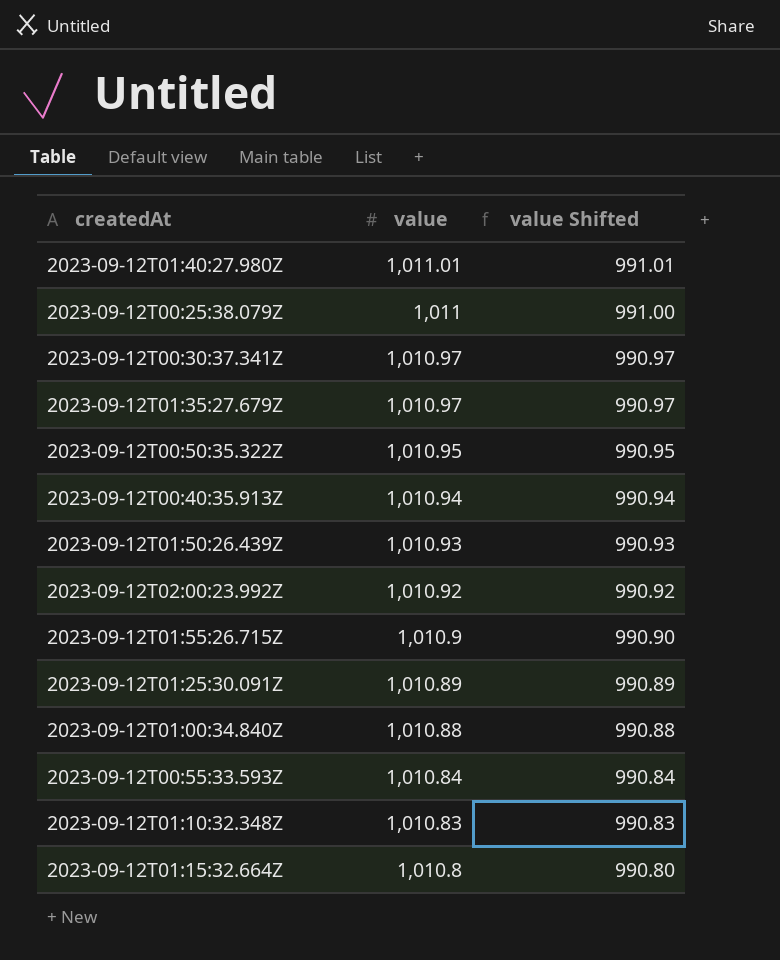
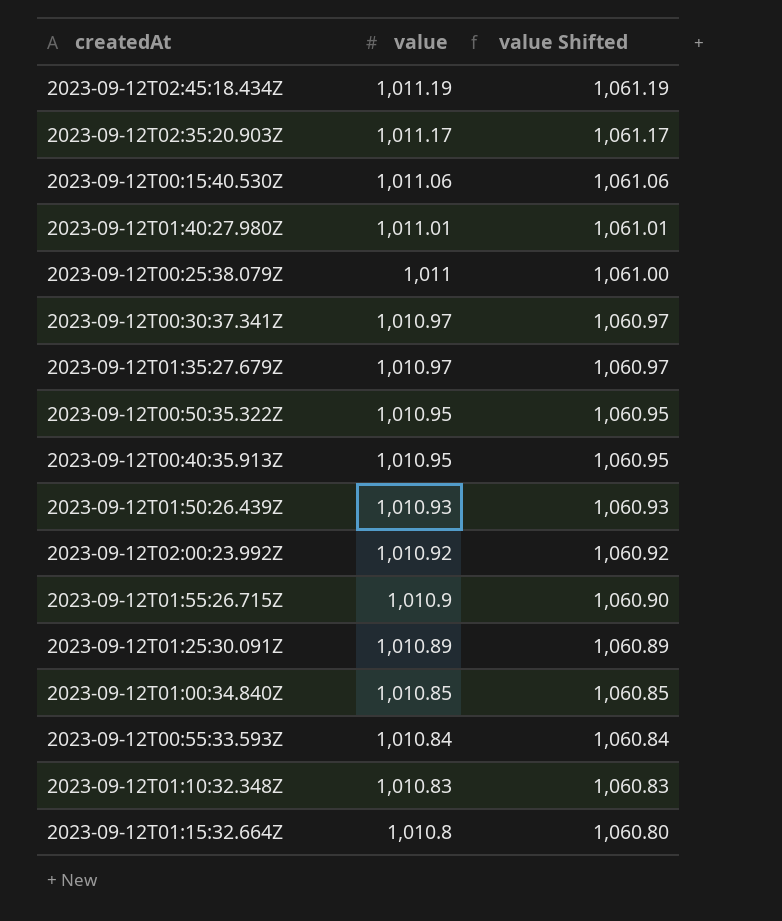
column value Shifted | formula: [value] - 20 -> [value] + 50
row 2023-09-12T02:45:18.434Z: none -> 1,011.19 | 1,061.19
row 2023-09-12T02:35:20.903Z: none -> 1,011.17 | 1,061.17
row 2023-09-12T00:15:40.530Z: none -> 1,011.06 | 1,061.06
2023-09-12T00:40:35.913Z | value: 1,010.94 -> 1,010.95
2023-09-12T01:00:34.840Z | value: 1,010.88 -> 1,010.85

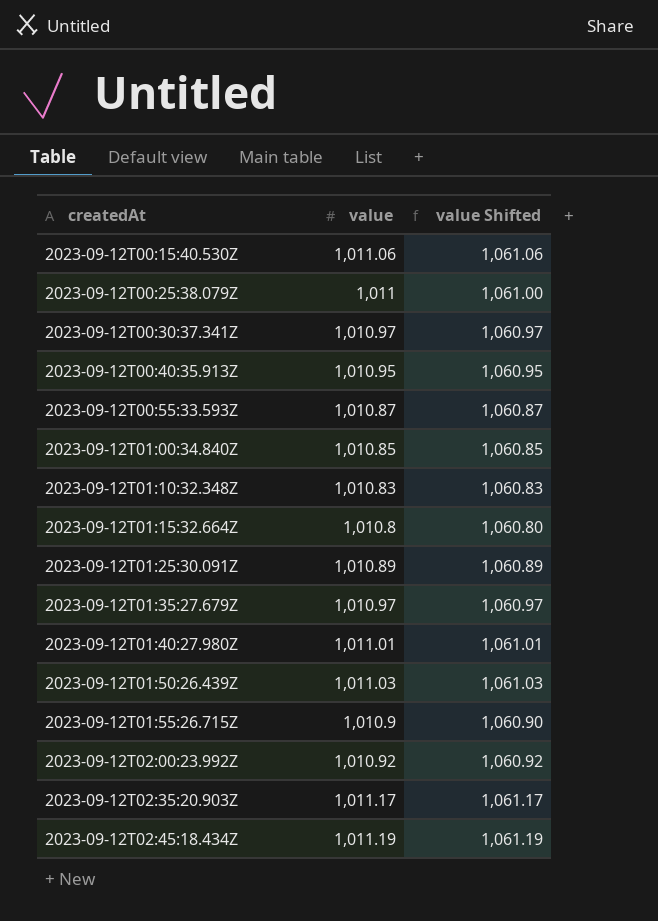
row order: value descending -> createdAt ascending
row 2023-09-12T00:50:35.322Z: 1,010.95 | 1,060.95 -> none
2023-09-12T00:55:33.593Z | value: 1,010.84 -> 1,010.87
2023-09-12T00:55:33.593Z | value Shifted: 1,060.84 -> 1,060.87
2023-09-12T01:50:26.439Z | value: 1,010.93 -> 1,011.03
2023-09-12T01:50:26.439Z | value Shifted: 1,060.93 -> 1,061.03

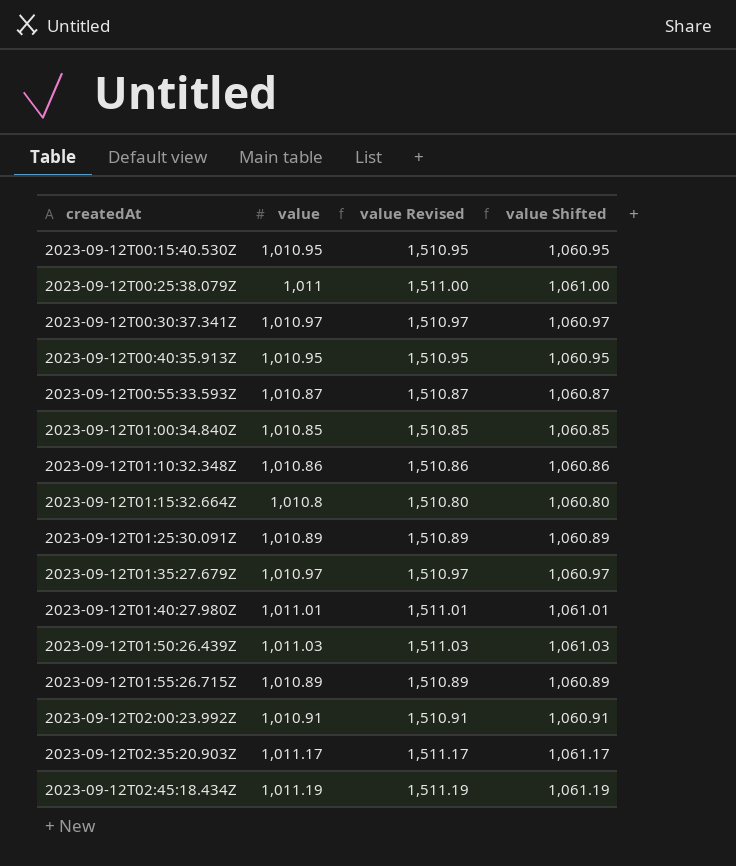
column value Revised | formula: none -> [value] + 500
2023-09-12T00:15:40.530Z | value: 1,011.06 -> 1,010.95
2023-09-12T00:15:40.530Z | value Shifted: 1,061.06 -> 1,060.95
2023-09-12T01:10:32.348Z | value: 1,010.83 -> 1,010.86
2023-09-12T01:10:32.348Z | value Shifted: 1,060.83 -> 1,060.86
2023-09-12T01:55:26.715Z | value: 1,010.9 -> 1,010.89
2023-09-12T01:55:26.715Z | value Shifted: 1,060.90 -> 1,060.89
2023-09-12T02:00:23.992Z | value: 1,010.92 -> 1,010.91
2023-09-12T02:00:23.992Z | value Shifted: 1,060.92 -> 1,060.91

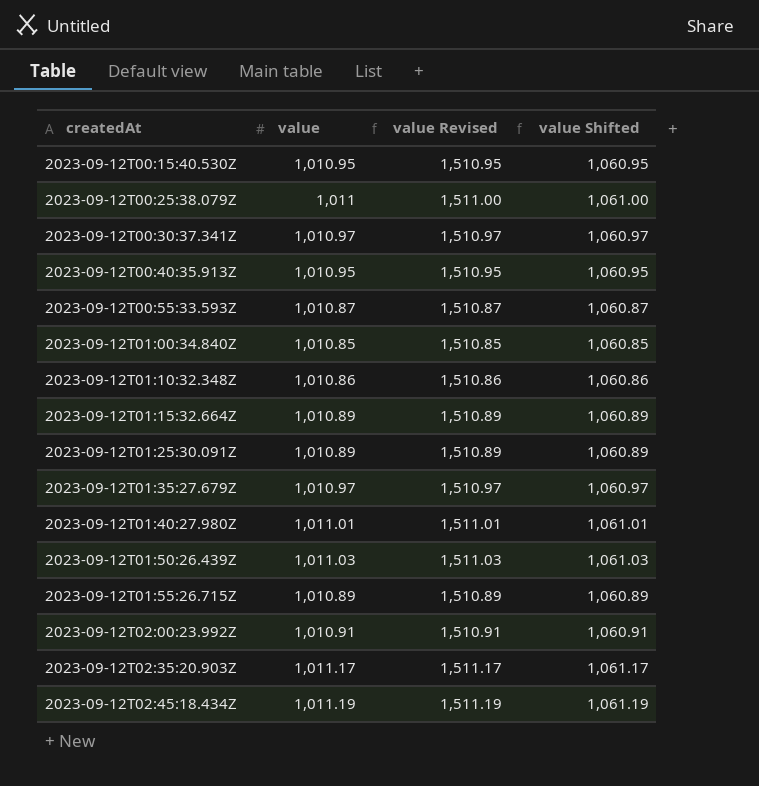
2023-09-12T01:15:32.664Z | value: 1,010.8 -> 1,010.89
2023-09-12T01:15:32.664Z | value Revised: 1,510.80 -> 1,510.89
2023-09-12T01:15:32.664Z | value Shifted: 1,060.80 -> 1,060.89

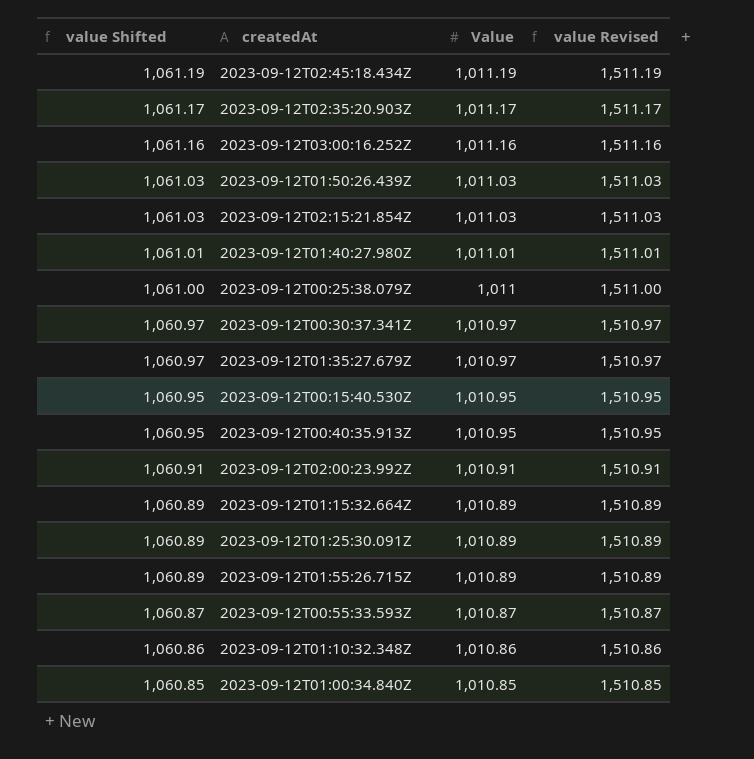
row order: createdAt ascending -> value Shifted descending
column value Shifted | position: 4 -> 1
column name: value -> Value
row 2023-09-12T03:00:16.252Z: none -> 1,061.16 | 1,011.16 | 1,511.16
row 2023-09-12T02:15:21.854Z: none -> 1,061.03 | 1,011.03 | 1,511.03

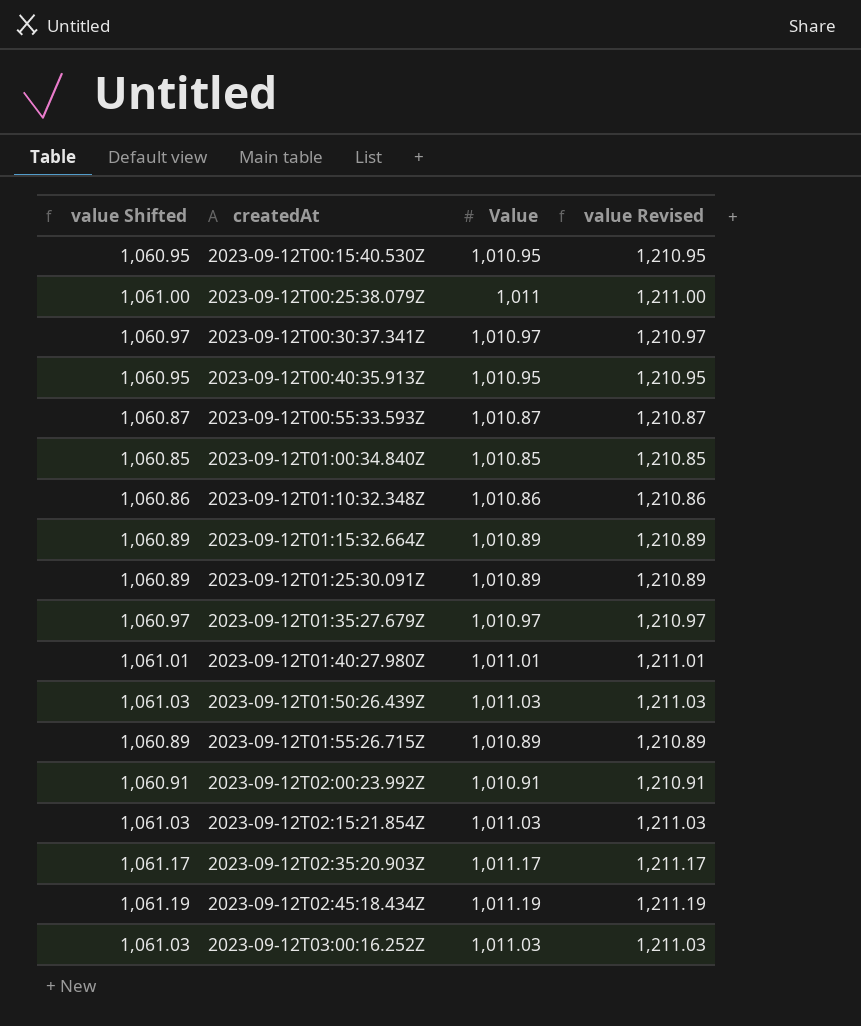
row order: value Shifted descending -> createdAt ascending
column value Revised | formula: [Value] + 500 -> [Value] + 200
2023-09-12T03:00:16.252Z | value Shifted: 1,061.16 -> 1,061.03
2023-09-12T03:00:16.252Z | Value: 1,011.16 -> 1,011.03

